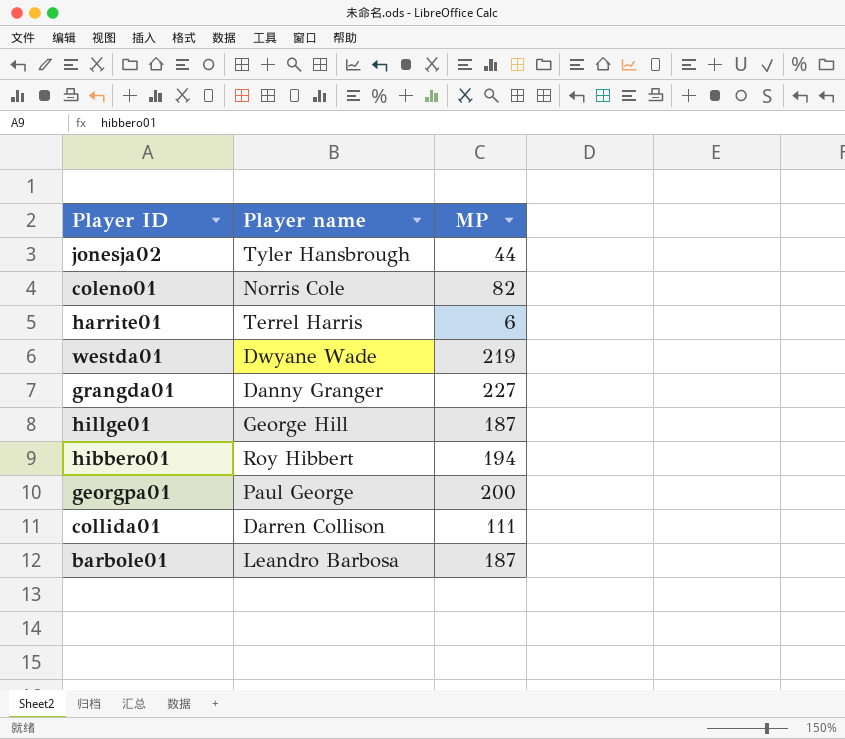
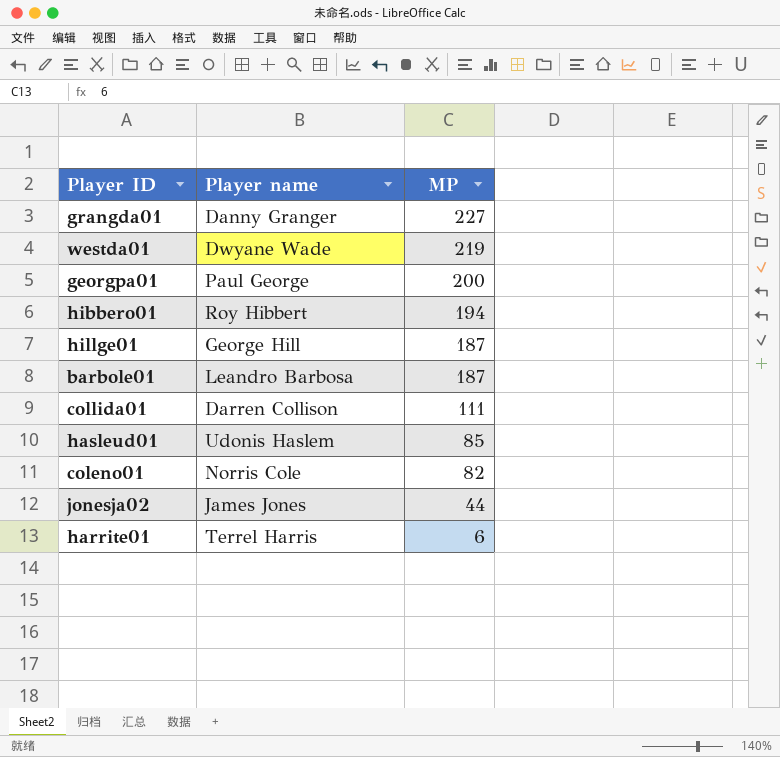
row order: none -> MP descending
row hasleud01: none -> Udonis Haslem | 85
jonesja02 | Player name: Tyler Hansbrough -> James Jones

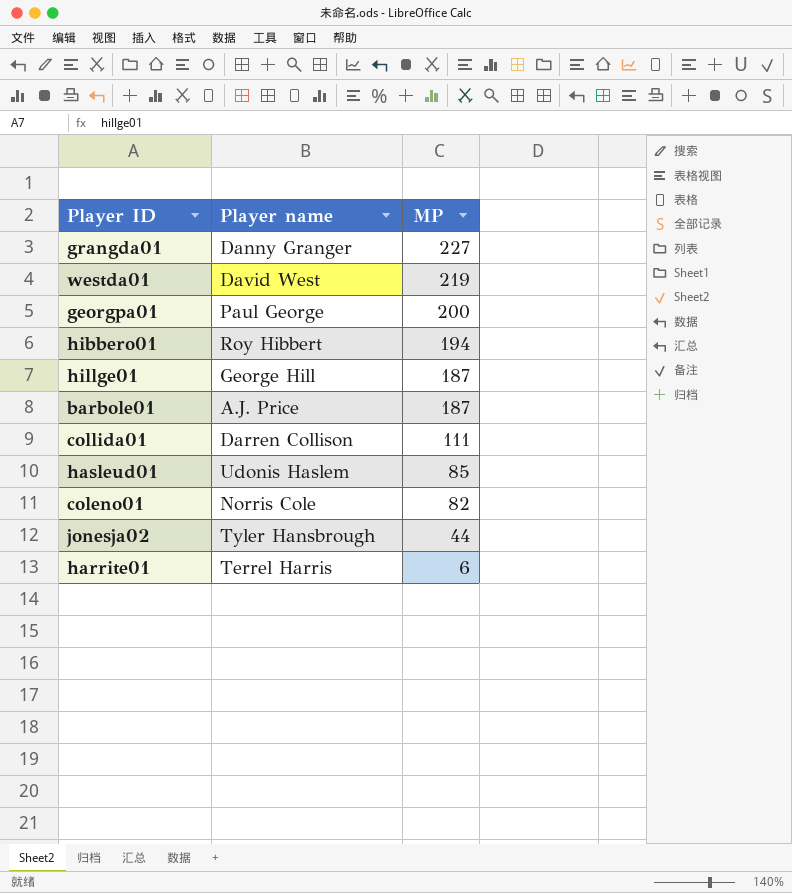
westda01 | Player name: Dwyane Wade -> David West
barbole01 | Player name: Leandro Barbosa -> A.J. Price
jonesja02 | Player name: James Jones -> Tyler Hansbrough

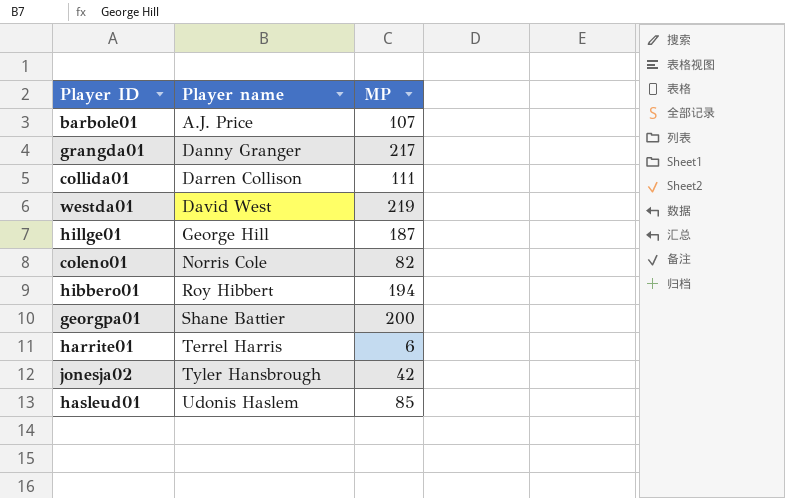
row order: MP descending -> Player name ascending
barbole01 | MP: 187 -> 107
grangda01 | MP: 227 -> 217
georgpa01 | Player name: Paul George -> Shane Battier
jonesja02 | MP: 44 -> 42

